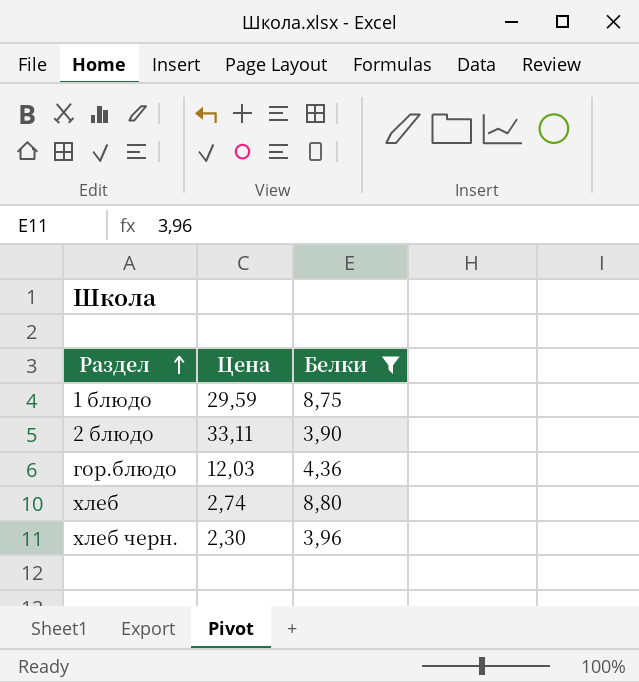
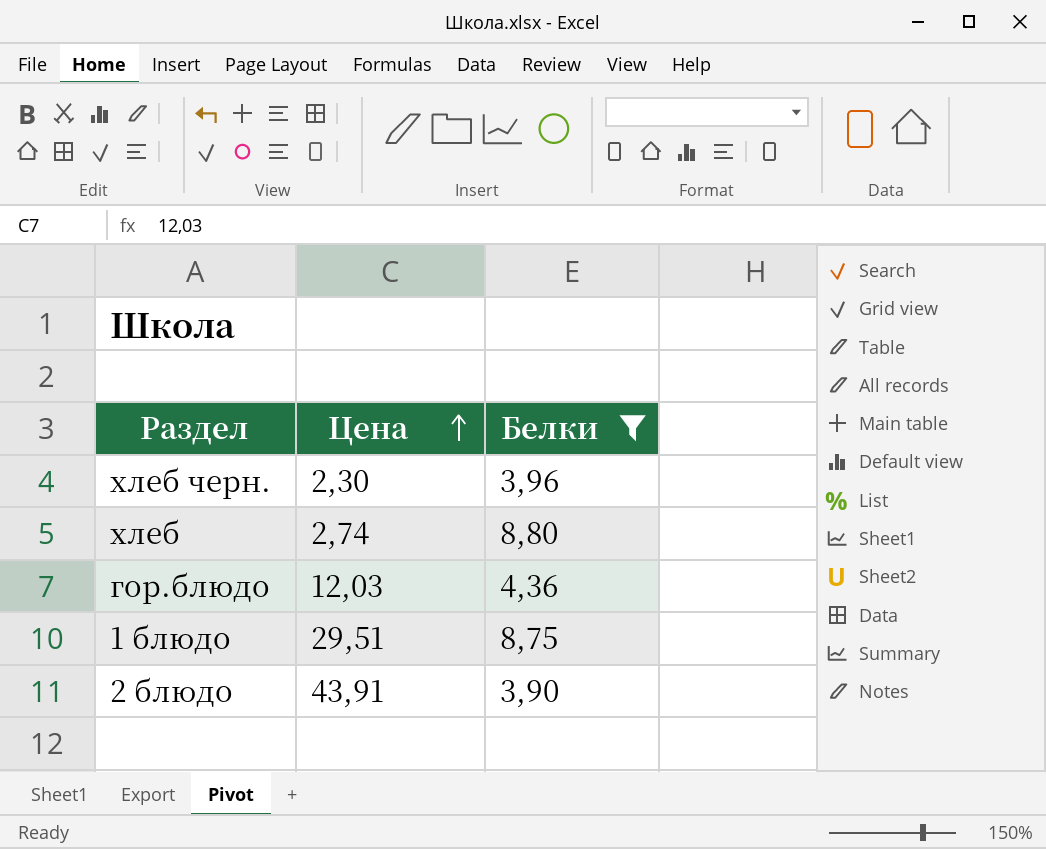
row order: Раздел ascending -> Цена ascending
1 блюдо | Цена: 29,59 -> 29,51
2 блюдо | Цена: 33,11 -> 43,91

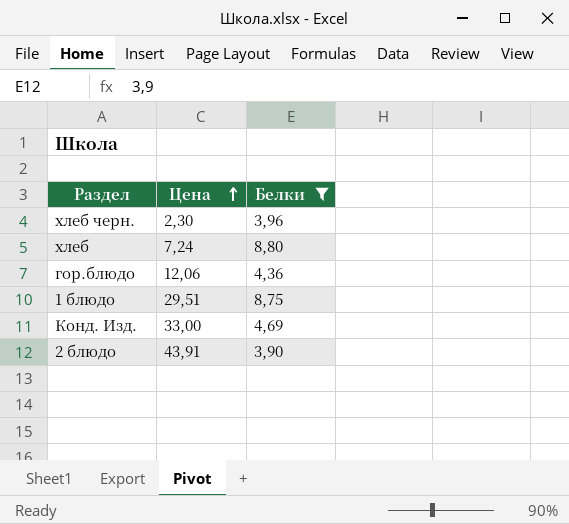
хлеб | Цена: 2,74 -> 7,24
гор.блюдо | Цена: 12,03 -> 12,06
row Конд. Изд.: none -> 33,00 | 4,69

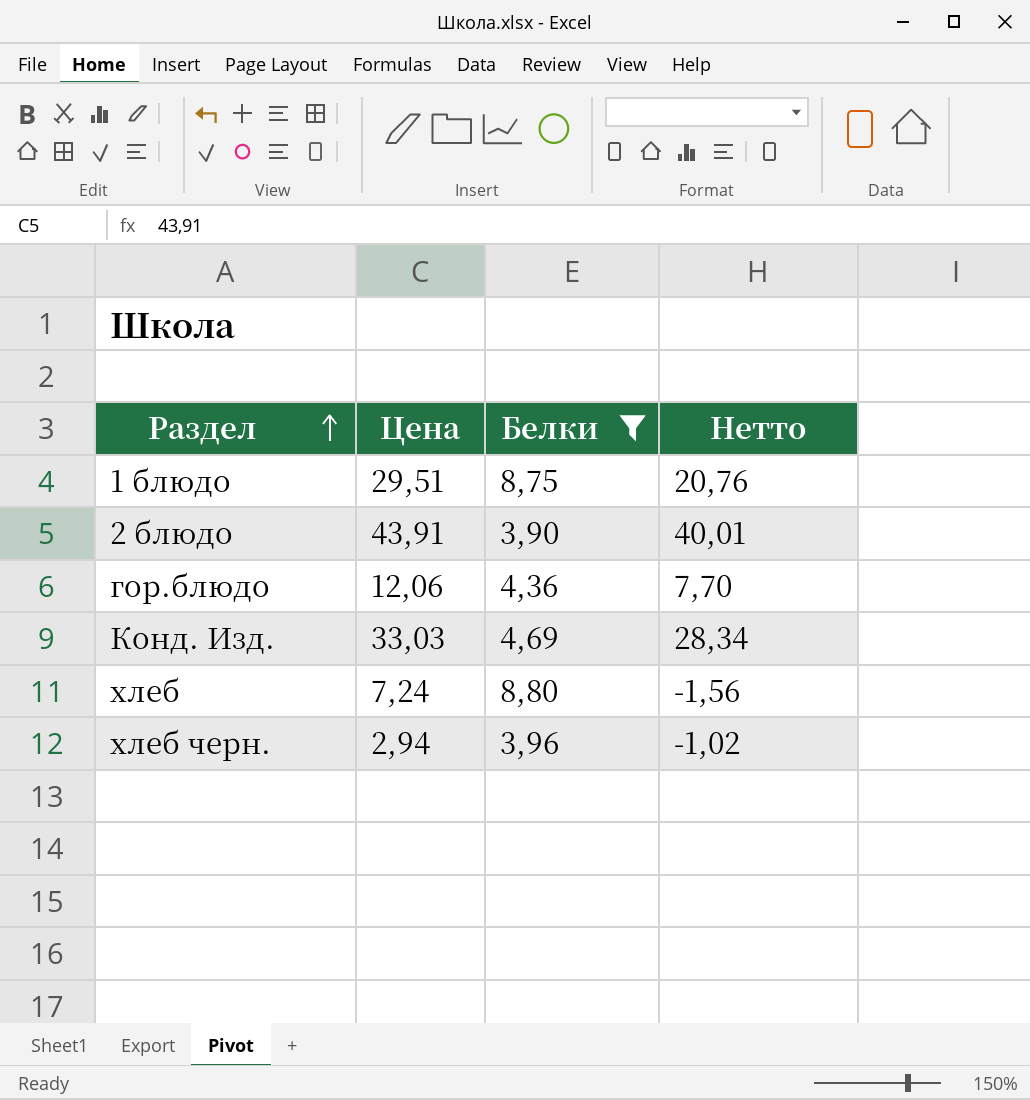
row order: Цена ascending -> Раздел ascending
column Нетто | formula: none -> [Цена] - [Белки]
Конд. Изд. | Цена: 33,00 -> 33,03
хлеб черн. | Цена: 2,30 -> 2,94

